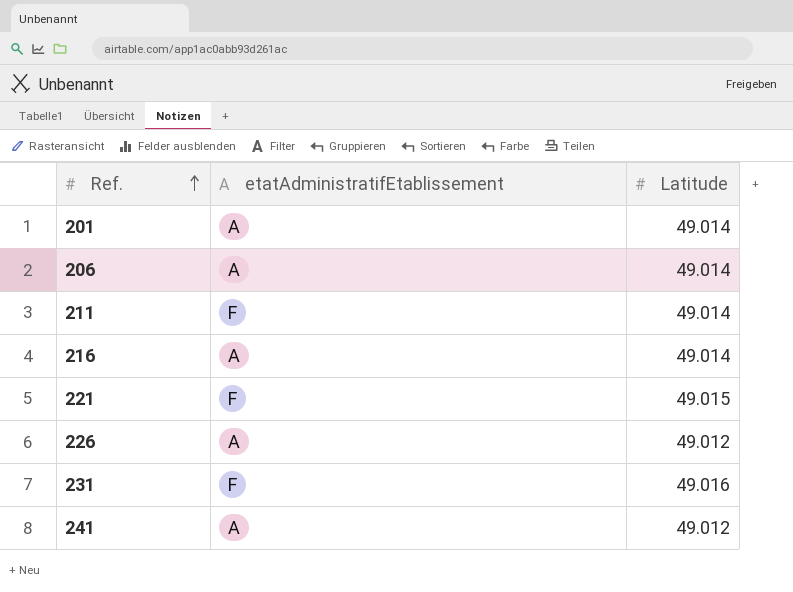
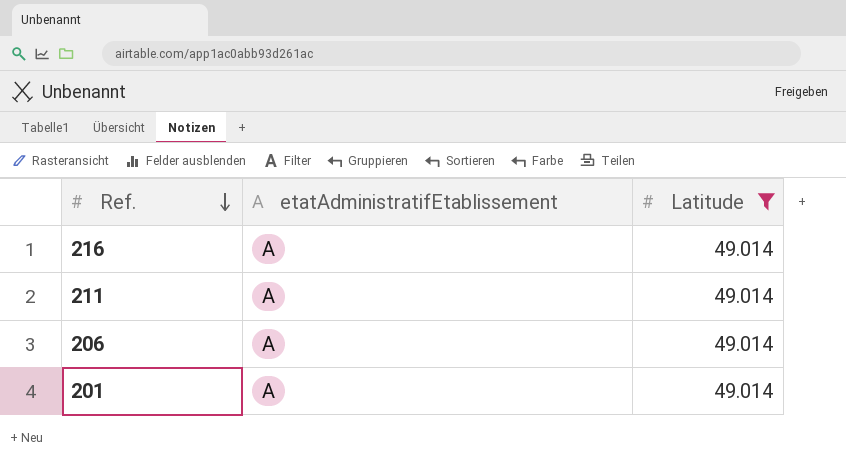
filter: none -> Latitude = 49.014
row order: Ref. ascending -> Ref. descending
211 | etatAdministratifEtablissement: F -> A

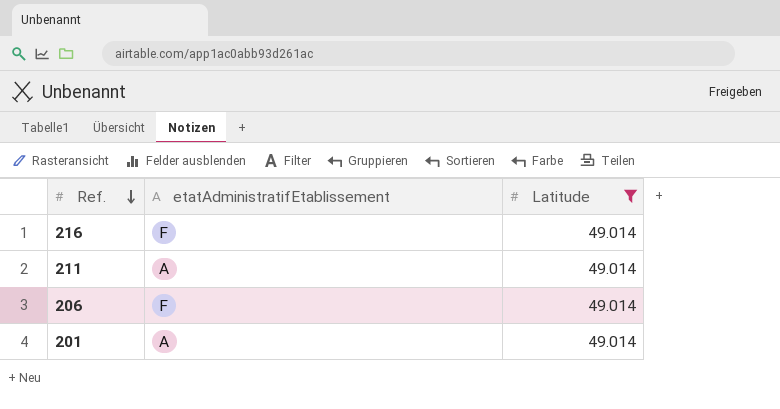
216 | etatAdministratifEtablissement: A -> F
206 | etatAdministratifEtablissement: A -> F

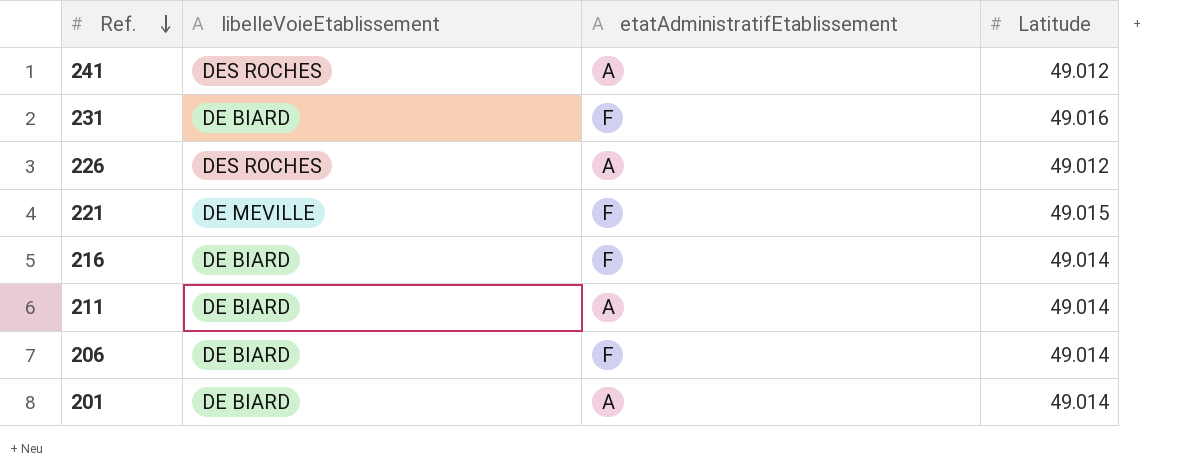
filter: Latitude = 49.014 -> none
column libelleVoieEtablissement | position: none -> 2

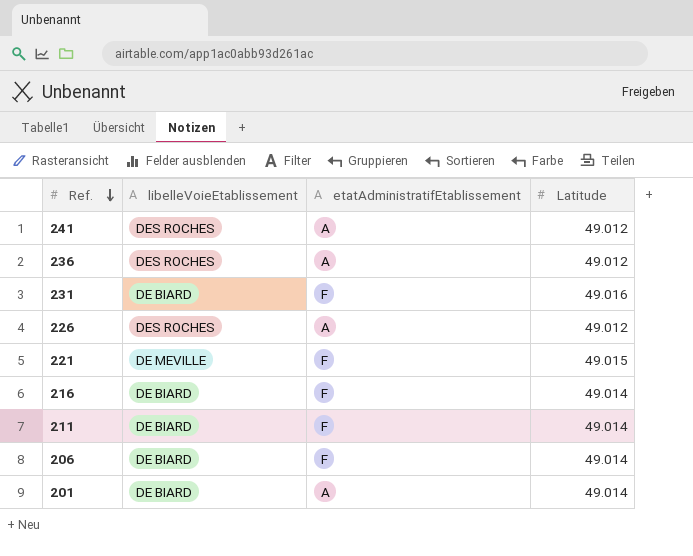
row 236: none -> DES ROCHES | A | 49.012
211 | etatAdministratifEtablissement: A -> F

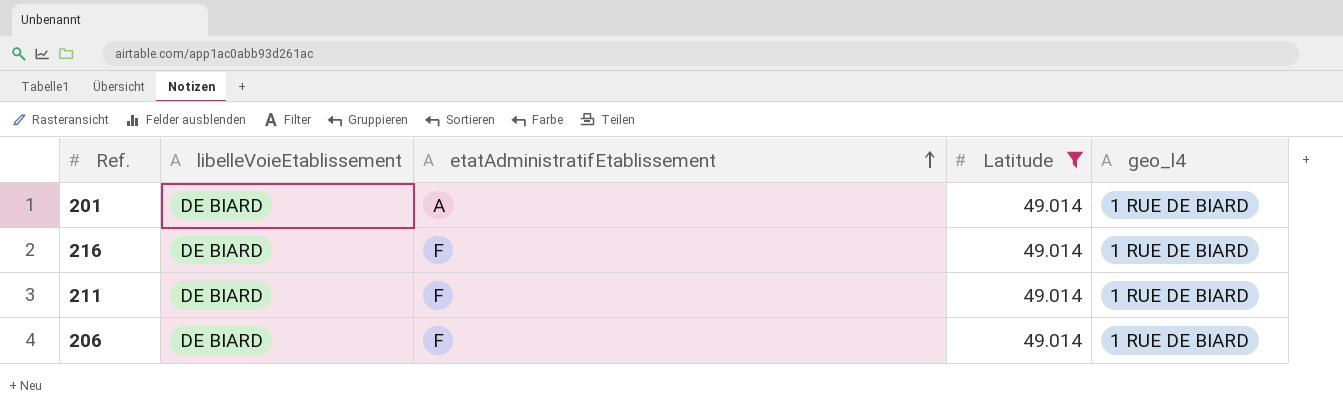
filter: none -> Latitude = 49.014
row order: Ref. descending -> etatAdministratifEtablissement ascending
column geo_l4 | position: none -> 5

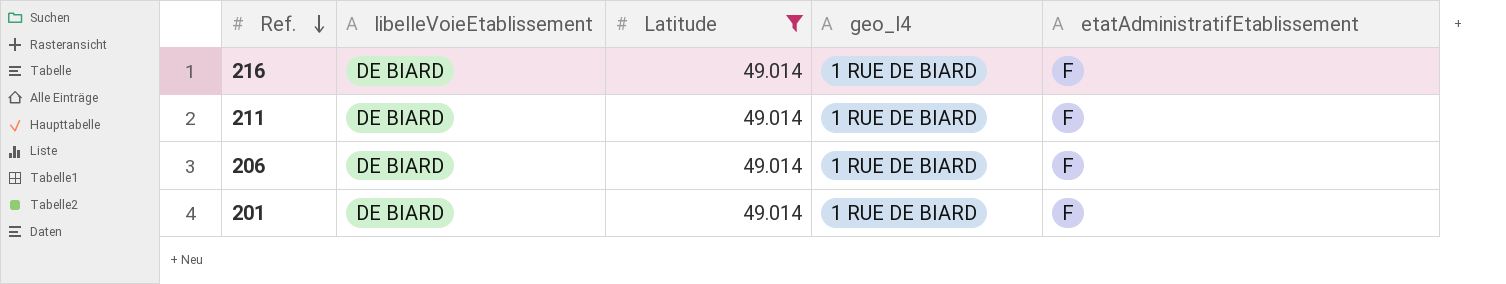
row order: etatAdministratifEtablissement ascending -> Ref. descending
column etatAdministratifEtablissement | position: 3 -> 5
201 | etatAdministratifEtablissement: A -> F

